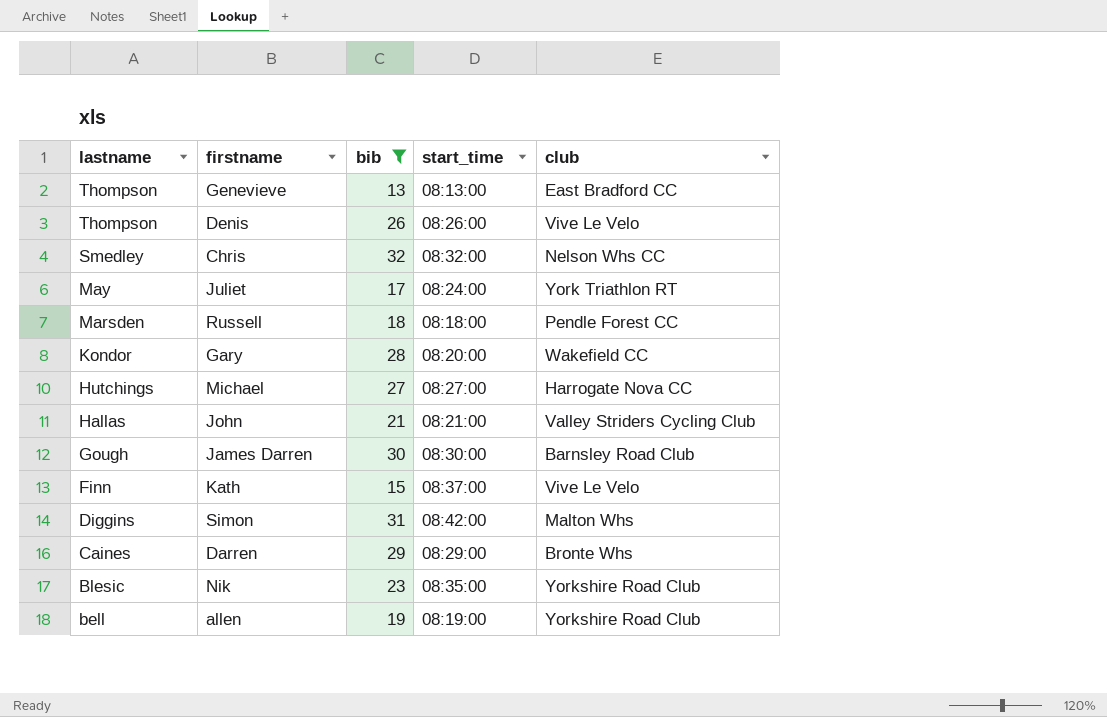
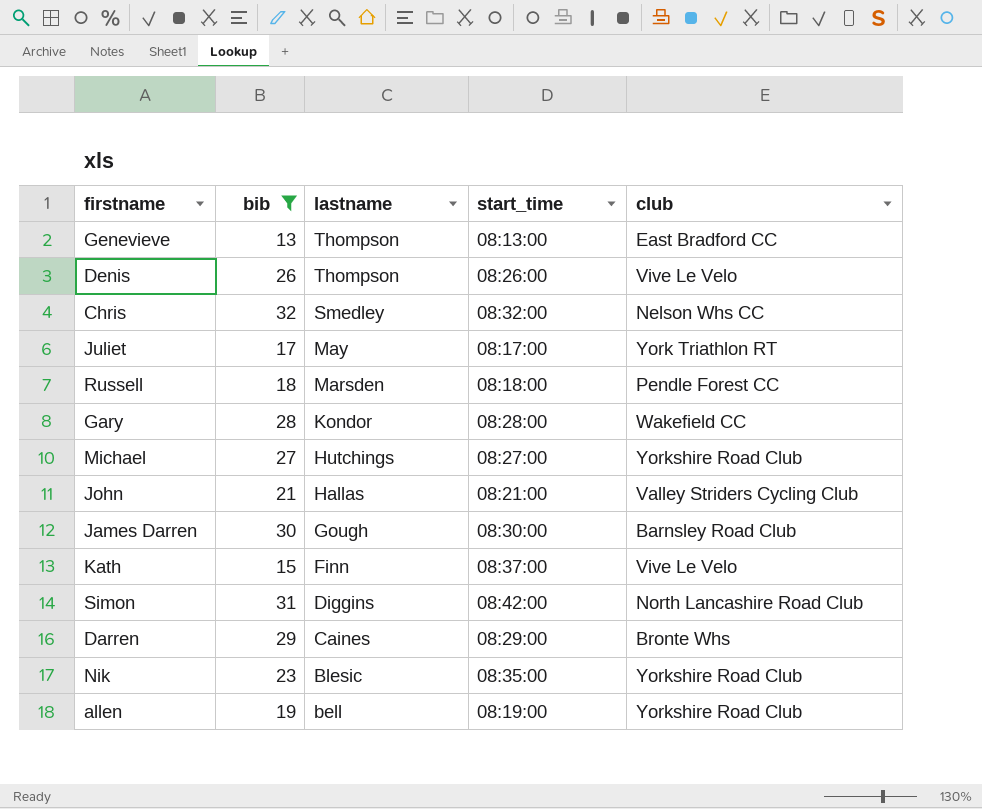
column lastname | position: 1 -> 3
Juliet | start_time: 08:24:00 -> 08:17:00
Gary | start_time: 08:20:00 -> 08:28:00
Michael | club: Harrogate Nova CC -> Yorkshire Road Club
Simon | club: Malton Whs -> North Lancashire Road Club

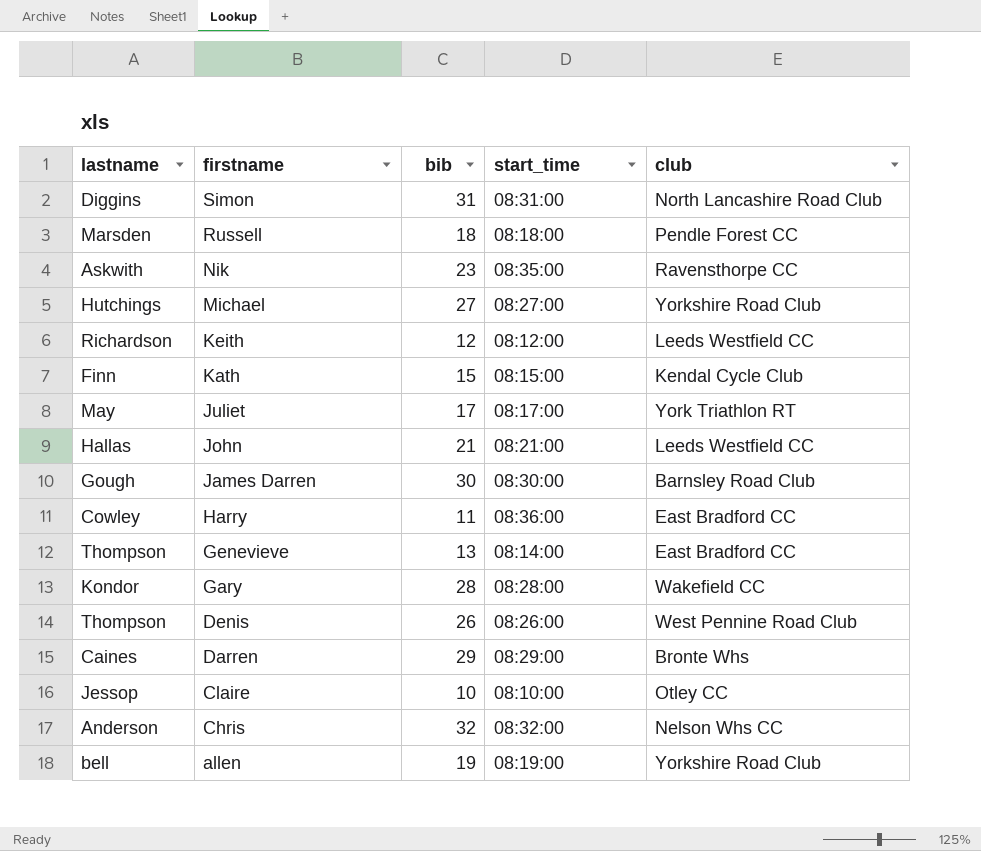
filter: bib >= 13 -> none
row order: lastname descending -> firstname descending
column lastname | position: 3 -> 1
Simon | start_time: 08:42:00 -> 08:31:00
Nik | lastname: Blesic -> Askwith
Nik | club: Yorkshire Road Club -> Ravensthorpe CC
Kath | start_time: 08:37:00 -> 08:15:00
Kath | club: Vive Le Velo -> Kendal Cycle Club
John | club: Valley Striders Cycling Club -> Leeds Westfield CC
Genevieve | start_time: 08:13:00 -> 08:14:00
Denis | club: Vive Le Velo -> West Pennine Road Club
Chris | lastname: Smedley -> Anderson

